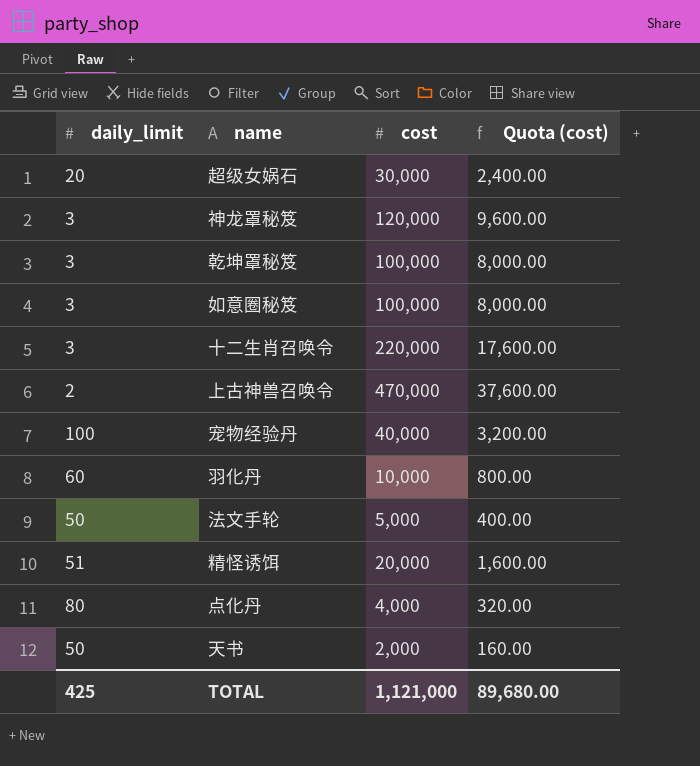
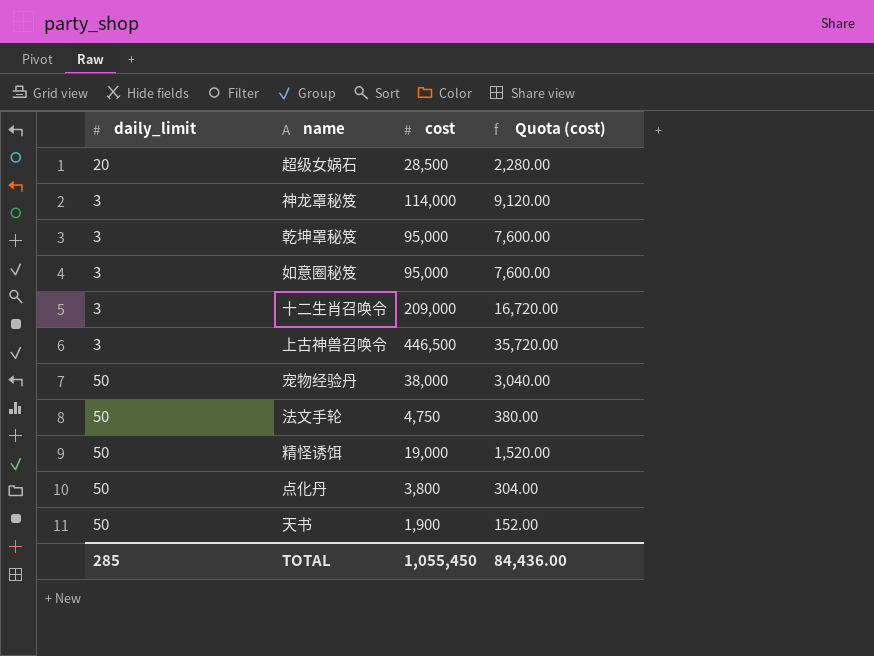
row 羽化丹: 60 | 10,000 | 800.00 -> none
超级女娲石 | cost: 30,000 -> 28,500
超级女娲石 | Quota (cost): 2,400.00 -> 2,280.00
神龙罩秘笈 | cost: 120,000 -> 114,000
神龙罩秘笈 | Quota (cost): 9,600.00 -> 9,120.00
乾坤罩秘笈 | cost: 100,000 -> 95,000
乾坤罩秘笈 | Quota (cost): 8,000.00 -> 7,600.00
如意圈秘笈 | cost: 100,000 -> 95,000
如意圈秘笈 | Quota (cost): 8,000.00 -> 7,600.00
十二生肖召唤令 | cost: 220,000 -> 209,000
十二生肖召唤令 | Quota (cost): 17,600.00 -> 16,720.00
上古神兽召唤令 | daily_limit: 2 -> 3
上古神兽召唤令 | cost: 470,000 -> 446,500
上古神兽召唤令 | Quota (cost): 37,600.00 -> 35,720.00
宠物经验丹 | daily_limit: 100 -> 50
宠物经验丹 | cost: 40,000 -> 38,000
宠物经验丹 | Quota (cost): 3,200.00 -> 3,040.00
法文手轮 | cost: 5,000 -> 4,750
法文手轮 | Quota (cost): 400.00 -> 380.00
精怪诱饵 | daily_limit: 51 -> 50
精怪诱饵 | cost: 20,000 -> 19,000
精怪诱饵 | Quota (cost): 1,600.00 -> 1,520.00
点化丹 | daily_limit: 80 -> 50
点化丹 | cost: 4,000 -> 3,800
点化丹 | Quota (cost): 320.00 -> 304.00
天书 | cost: 2,000 -> 1,900
天书 | Quota (cost): 160.00 -> 152.00
TOTAL | daily_limit: 425 -> 285
TOTAL | cost: 1,121,000 -> 1,055,450
TOTAL | Quota (cost): 89,680.00 -> 84,436.00

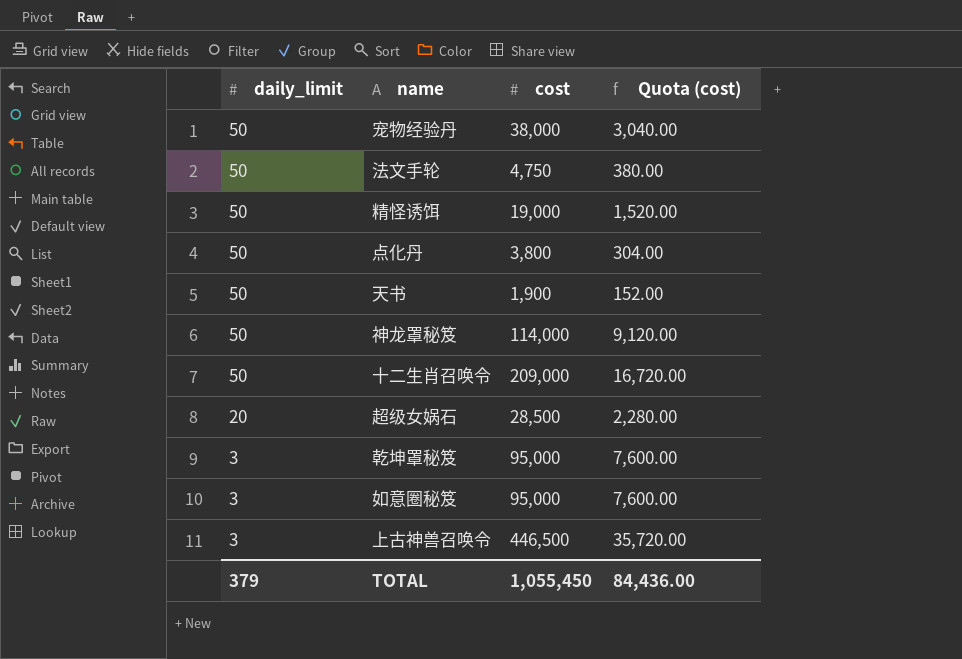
row order: none -> daily_limit descending
神龙罩秘笈 | daily_limit: 3 -> 50
十二生肖召唤令 | daily_limit: 3 -> 50
TOTAL | daily_limit: 285 -> 379

